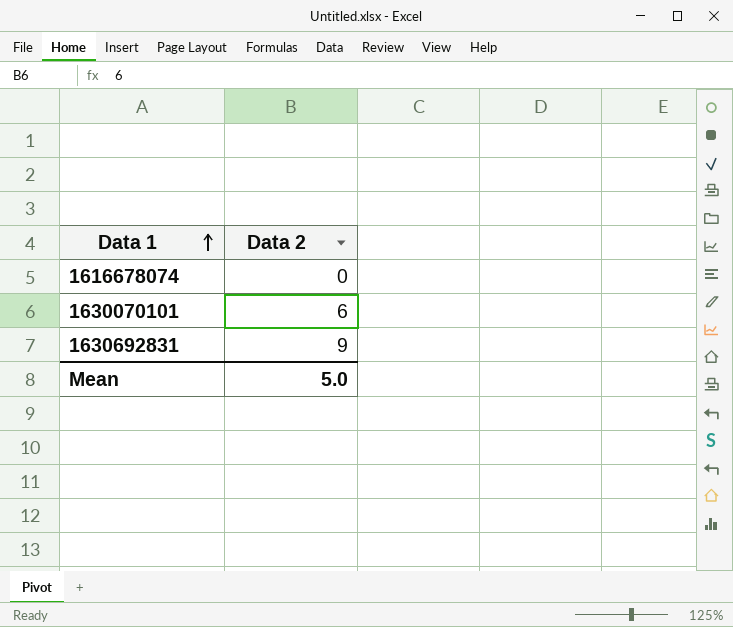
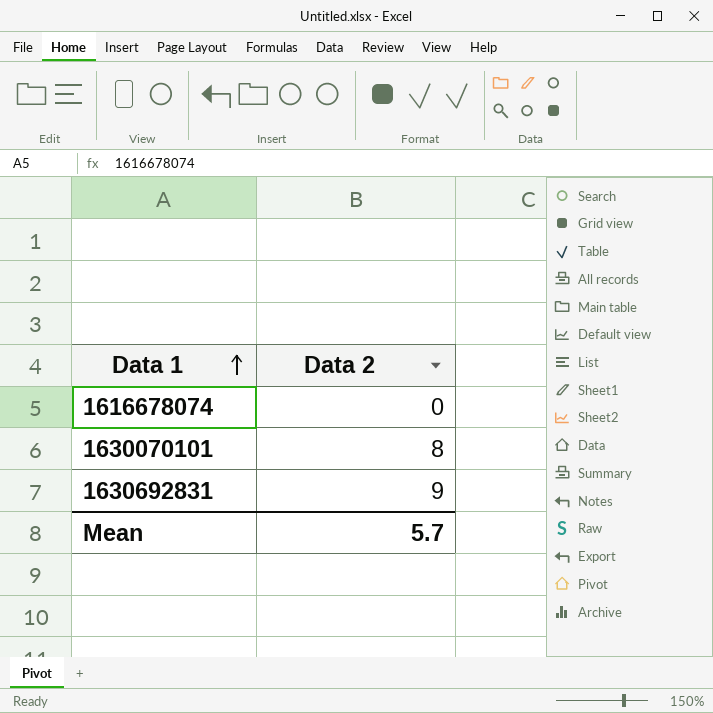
1630070101 | Data 2: 6 -> 8
Mean | Data 2: 5.0 -> 5.7

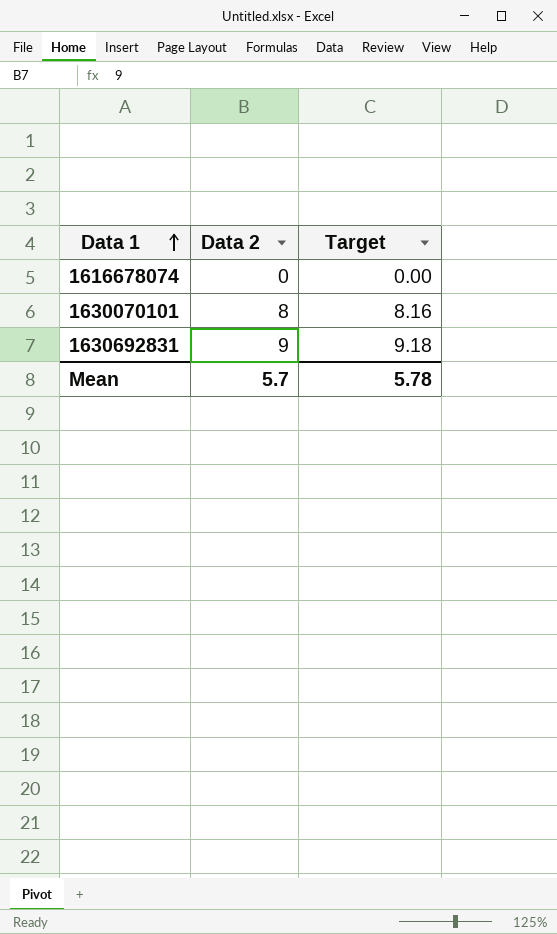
column Target | formula: none -> [Data 2] * 1.02

